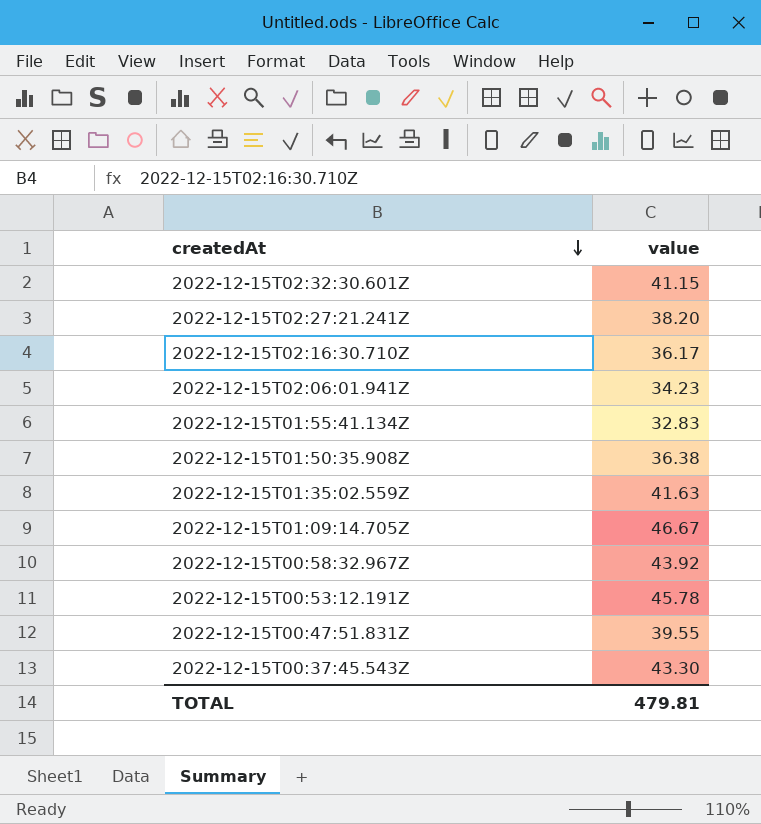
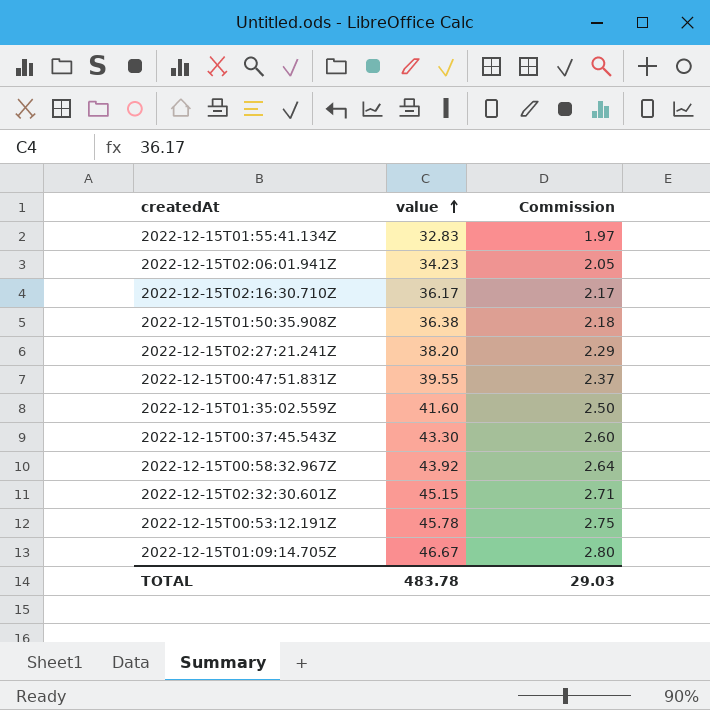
row order: createdAt descending -> value ascending
column Commission | formula: none -> [value] * 0.06
2022-12-15T01:35:02.559Z | value: 41.63 -> 41.60
2022-12-15T02:32:30.601Z | value: 41.15 -> 45.15
TOTAL | value: 479.81 -> 483.78

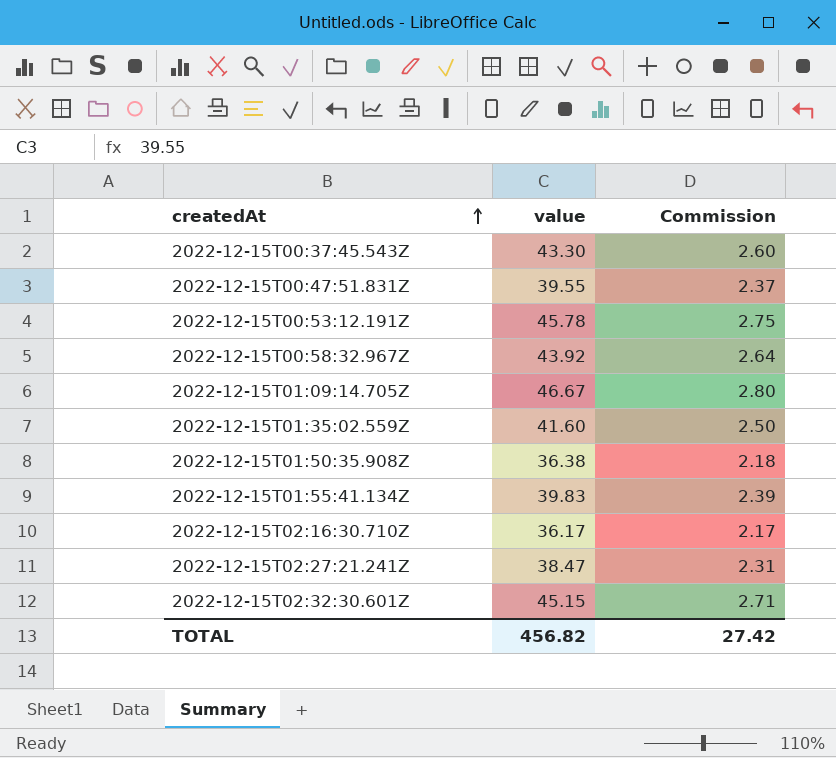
row order: value ascending -> createdAt ascending
row 2022-12-15T02:06:01.941Z: 34.23 | 2.05 -> none
2022-12-15T01:55:41.134Z | value: 32.83 -> 39.83
2022-12-15T01:55:41.134Z | Commission: 1.97 -> 2.39
2022-12-15T02:27:21.241Z | value: 38.20 -> 38.47
2022-12-15T02:27:21.241Z | Commission: 2.29 -> 2.31
TOTAL | value: 483.78 -> 456.82
TOTAL | Commission: 29.03 -> 27.42

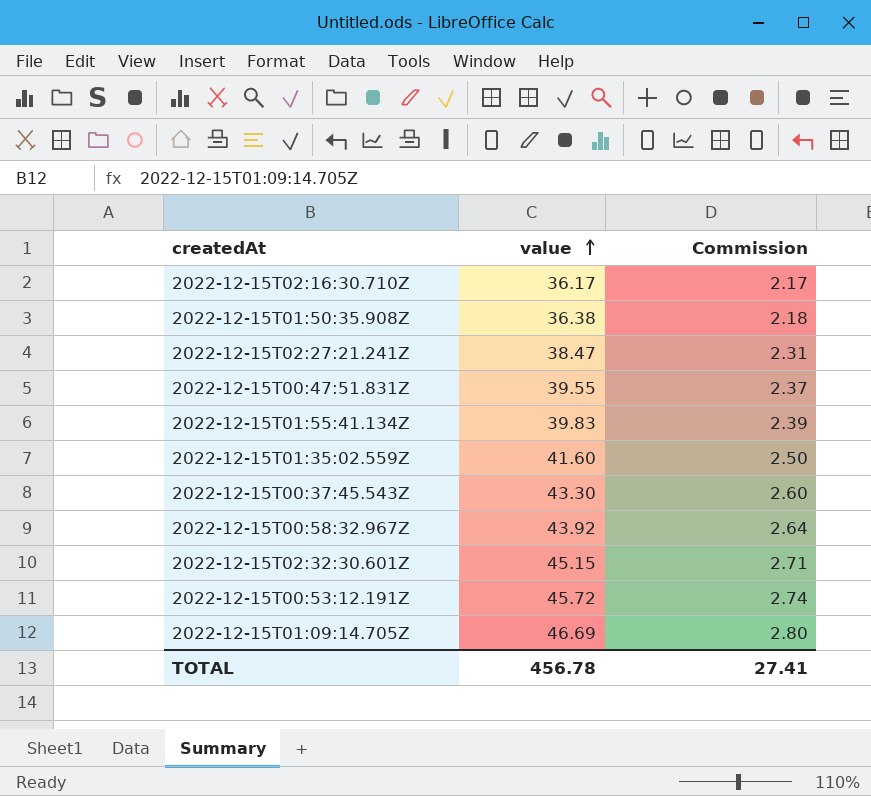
row order: createdAt ascending -> value ascending
2022-12-15T00:53:12.191Z | value: 45.78 -> 45.72
2022-12-15T00:53:12.191Z | Commission: 2.75 -> 2.74
2022-12-15T01:09:14.705Z | value: 46.67 -> 46.69
TOTAL | value: 456.82 -> 456.78
TOTAL | Commission: 27.42 -> 27.41

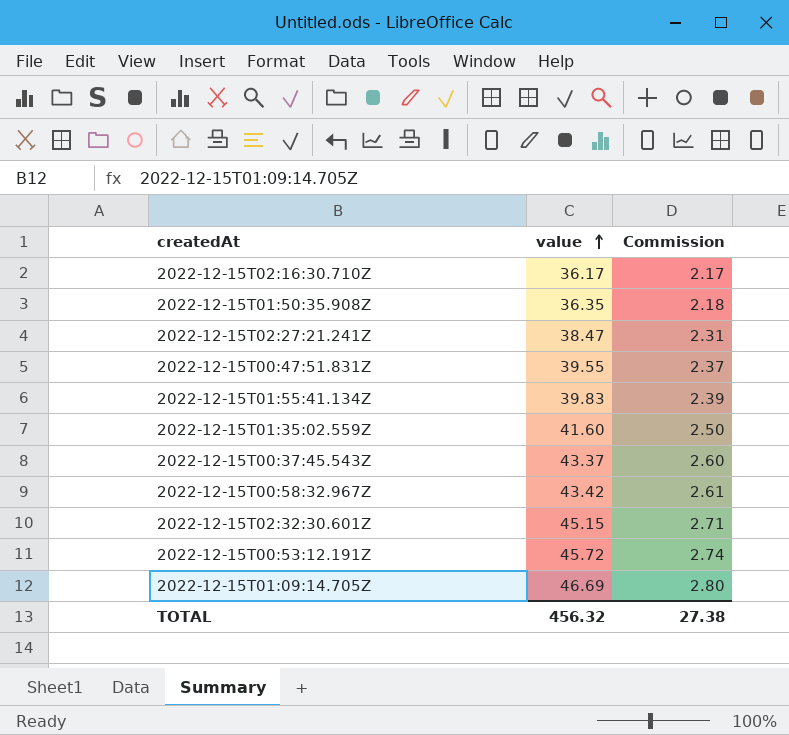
2022-12-15T01:50:35.908Z | value: 36.38 -> 36.35
2022-12-15T00:37:45.543Z | value: 43.30 -> 43.37
2022-12-15T00:58:32.967Z | value: 43.92 -> 43.42
2022-12-15T00:58:32.967Z | Commission: 2.64 -> 2.61
TOTAL | value: 456.78 -> 456.32
TOTAL | Commission: 27.41 -> 27.38

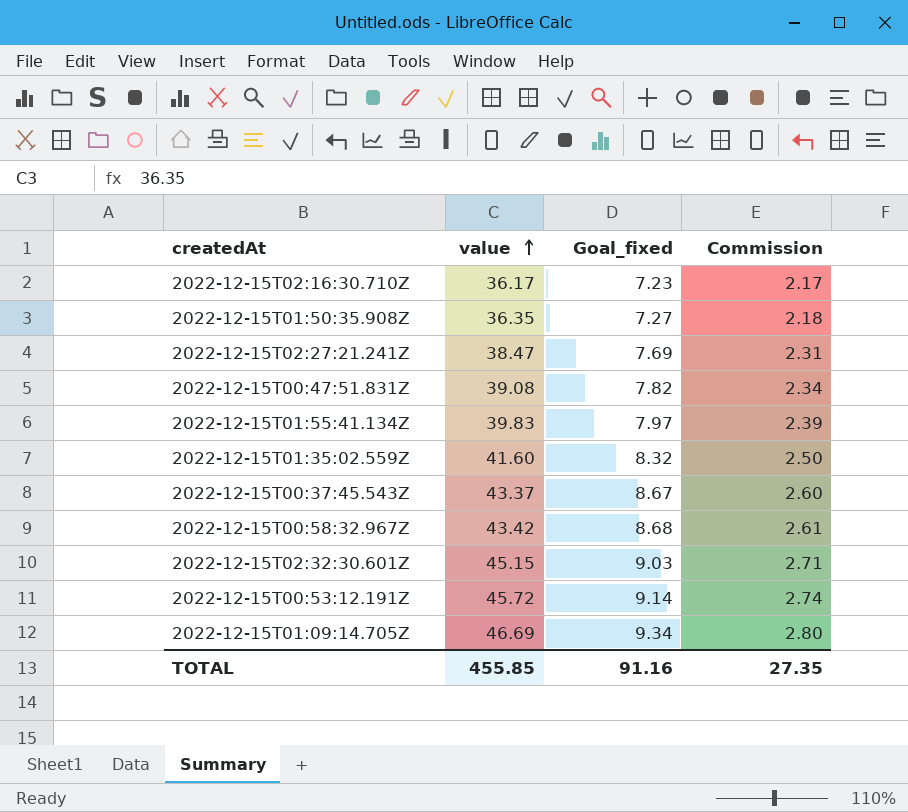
column Goal_fixed | formula: none -> [value] * 0.2
2022-12-15T00:47:51.831Z | value: 39.55 -> 39.08
2022-12-15T00:47:51.831Z | Commission: 2.37 -> 2.34
TOTAL | value: 456.32 -> 455.85
TOTAL | Commission: 27.38 -> 27.35

